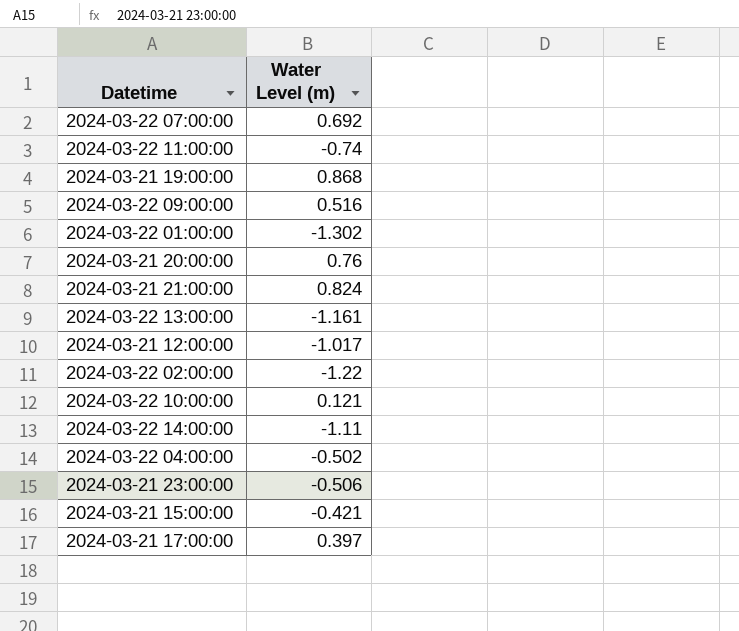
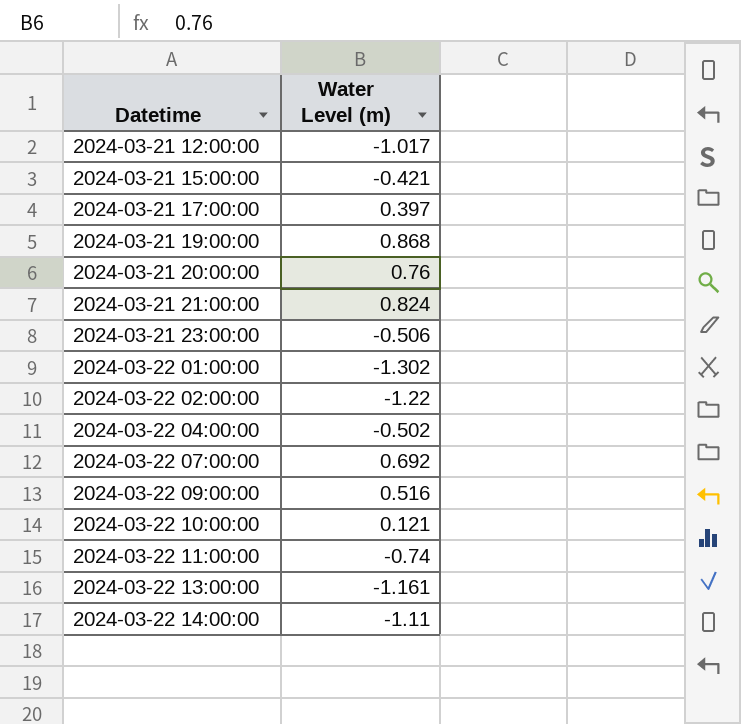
row order: none -> Datetime ascending

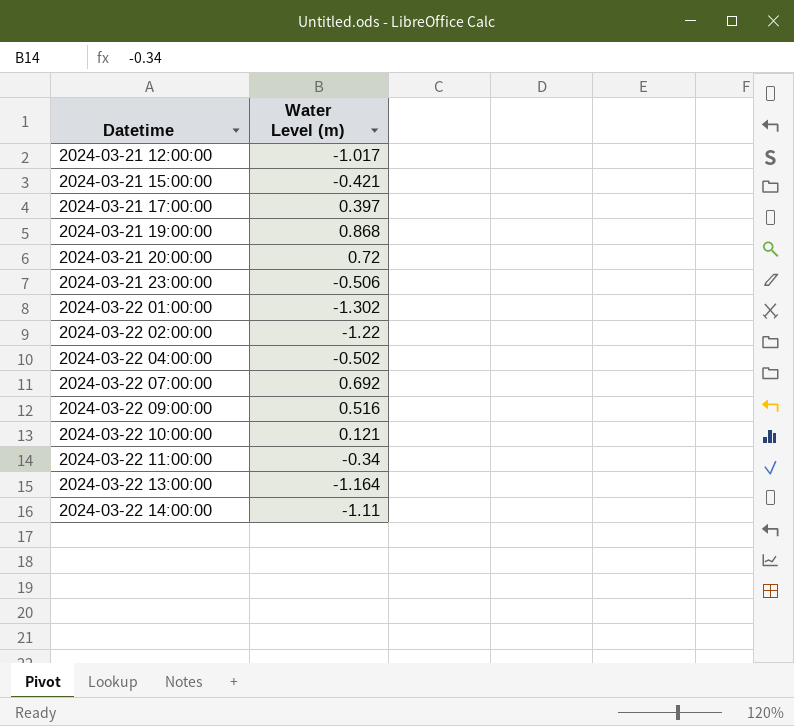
row 2024-03-21 21:00:00: 0.824 -> none
2024-03-21 20:00:00 | Water Level (m): 0.76 -> 0.72
2024-03-22 11:00:00 | Water Level (m): -0.74 -> -0.34
2024-03-22 13:00:00 | Water Level (m): -1.161 -> -1.164

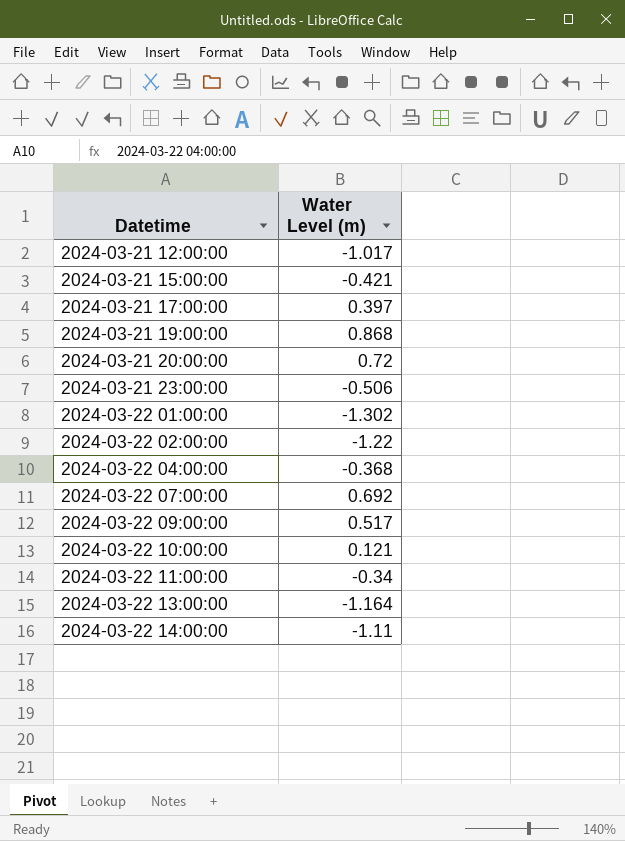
2024-03-22 04:00:00 | Water Level (m): -0.502 -> -0.368
2024-03-22 09:00:00 | Water Level (m): 0.516 -> 0.517

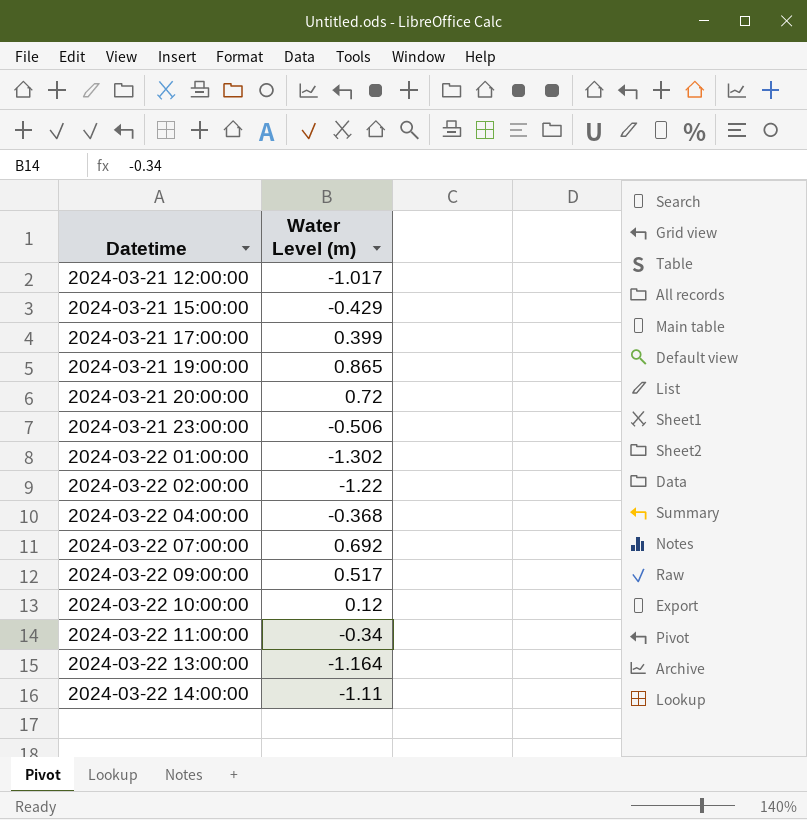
2024-03-21 15:00:00 | Water Level (m): -0.421 -> -0.429
2024-03-21 17:00:00 | Water Level (m): 0.397 -> 0.399
2024-03-21 19:00:00 | Water Level (m): 0.868 -> 0.865
2024-03-22 10:00:00 | Water Level (m): 0.121 -> 0.12

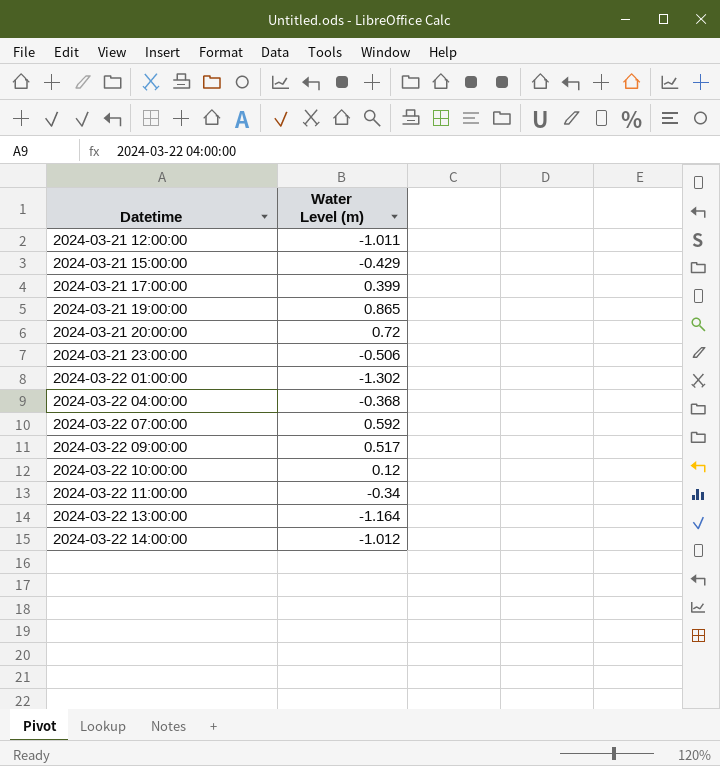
row 2024-03-22 02:00:00: -1.22 -> none
2024-03-21 12:00:00 | Water Level (m): -1.017 -> -1.011
2024-03-22 07:00:00 | Water Level (m): 0.692 -> 0.592
2024-03-22 14:00:00 | Water Level (m): -1.11 -> -1.012

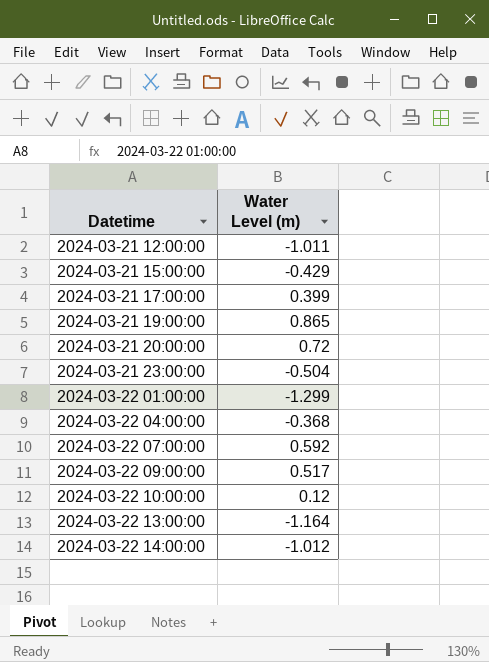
row 2024-03-22 11:00:00: -0.34 -> none
2024-03-21 23:00:00 | Water Level (m): -0.506 -> -0.504
2024-03-22 01:00:00 | Water Level (m): -1.302 -> -1.299

